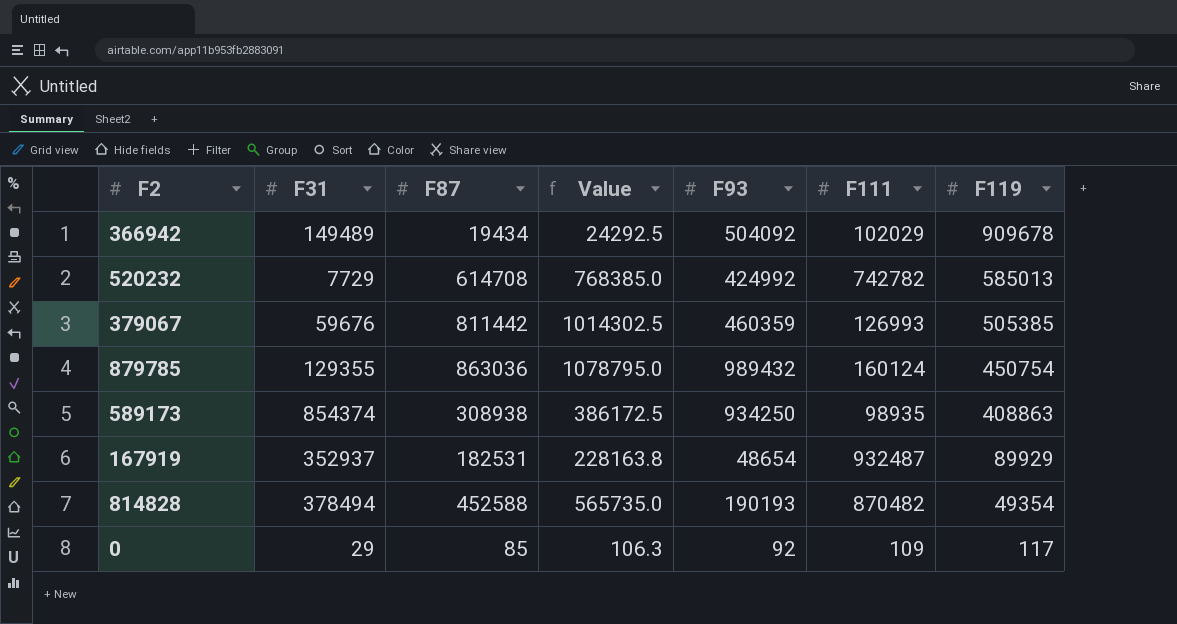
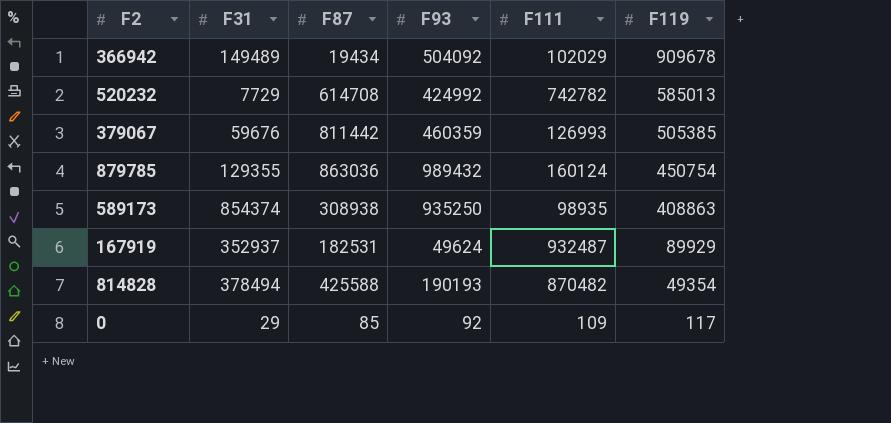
column Value | formula: [F87] * 1.25 -> none
589173 | F93: 934250 -> 935250
167919 | F93: 48654 -> 49624
814828 | F87: 452588 -> 425588

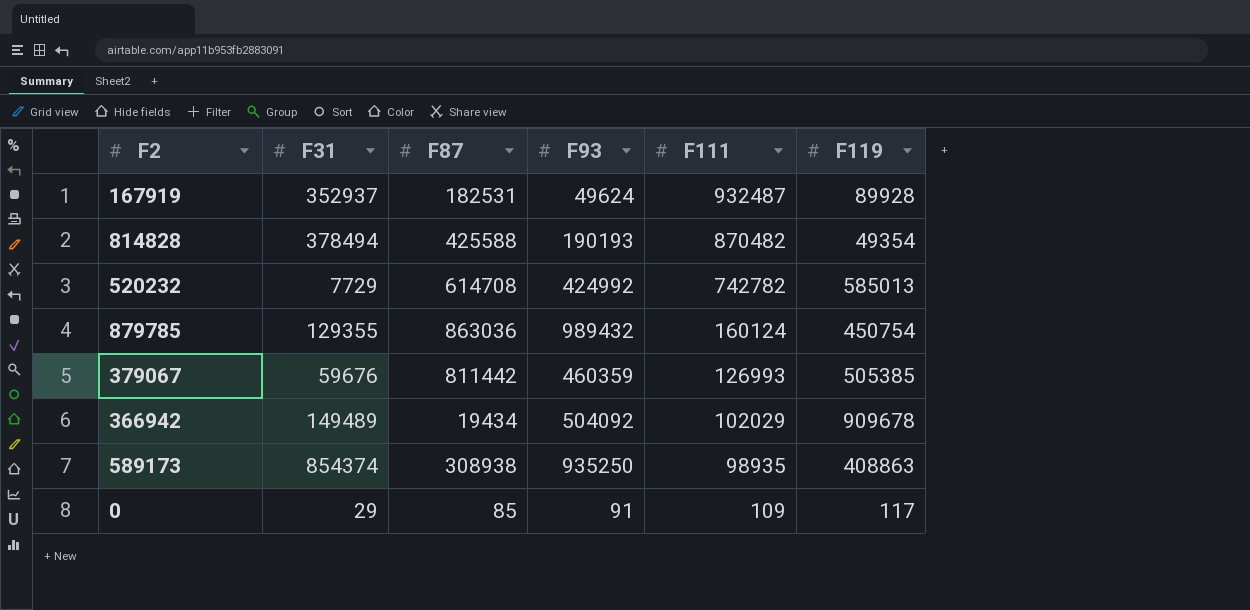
row order: F119 descending -> F111 descending
167919 | F119: 89929 -> 89928
0 | F93: 92 -> 91

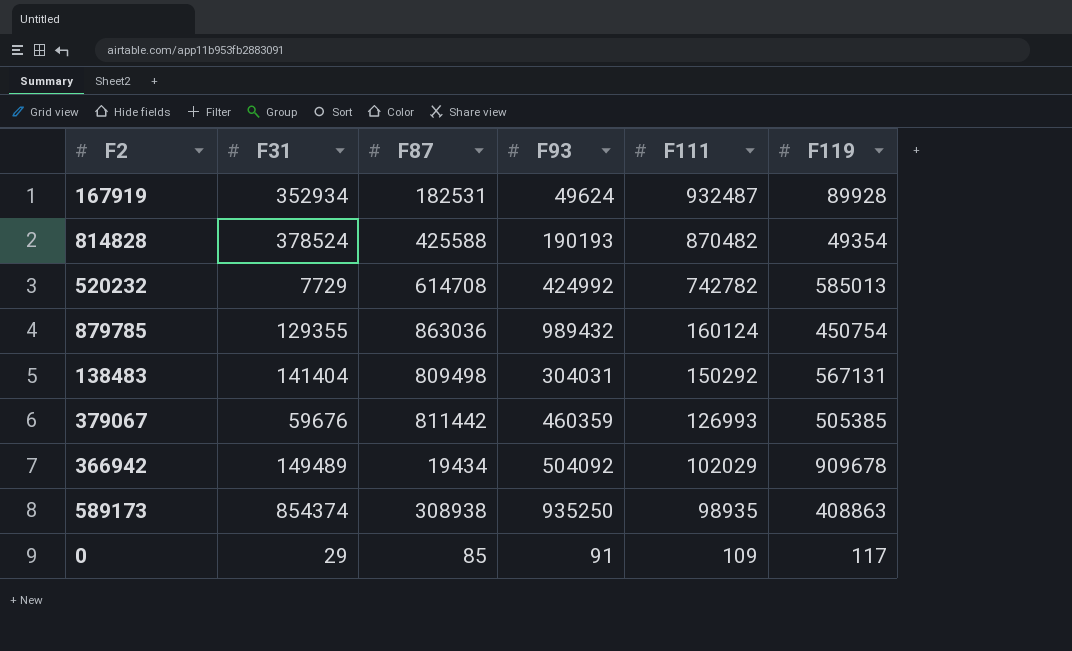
167919 | F31: 352937 -> 352934
814828 | F31: 378494 -> 378524
row 138483: none -> 141404 | 809498 | 304031 | 150292 | 567131

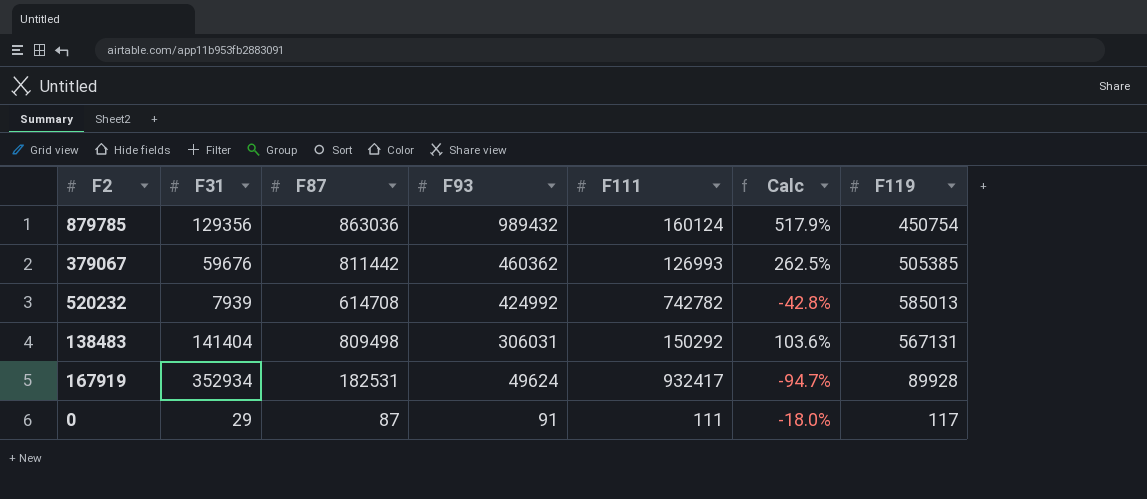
row order: F111 descending -> F93 descending
column Calc | formula: none -> ([F93] - [F111]) / [F111]
row 814828: 378524 | 425588 | 190193 | 870482 | 49354 -> none
row 366942: 149489 | 19434 | 504092 | 102029 | 909678 -> none
row 589173: 854374 | 308938 | 935250 | 98935 | 408863 -> none
879785 | F31: 129355 -> 129356
379067 | F93: 460359 -> 460362
520232 | F31: 7729 -> 7939
138483 | F93: 304031 -> 306031
167919 | F111: 932487 -> 932417
0 | F87: 85 -> 87
0 | F111: 109 -> 111

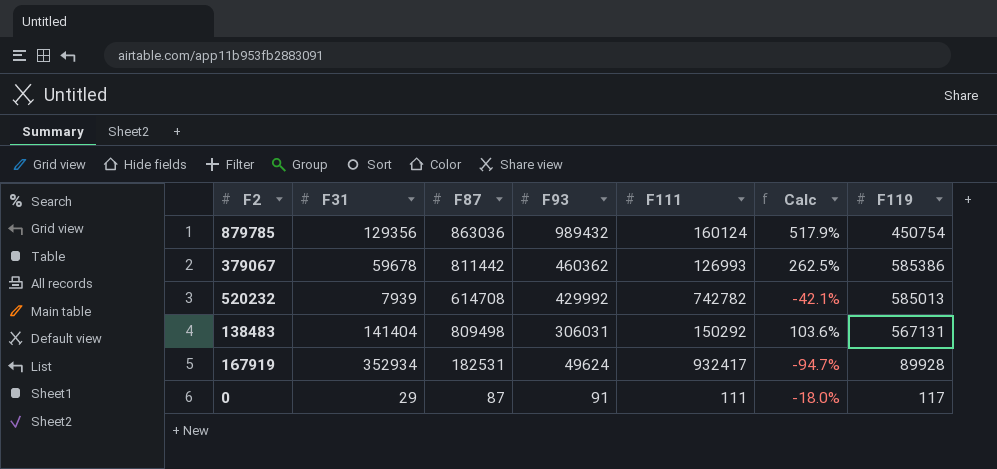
379067 | F31: 59676 -> 59678
379067 | F119: 505385 -> 585386
520232 | F93: 424992 -> 429992
520232 | Calc: -42.8% -> -42.1%

